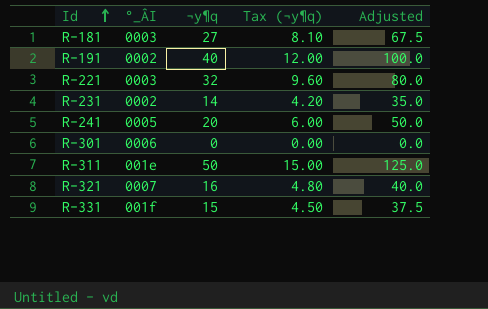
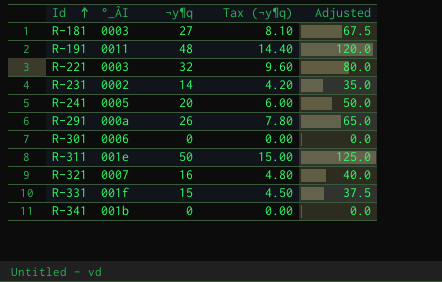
R-191 | °_ÂI: 0002 -> 0011
R-191 | ¬y¶q: 40 -> 48
R-191 | Tax (¬y¶q): 12.00 -> 14.40
R-191 | Adjusted: 100.0 -> 120.0
row R-291: none -> 000a | 26 | 7.80 | 65.0
row R-341: none -> 001b | 0 | 0.00 | 0.0

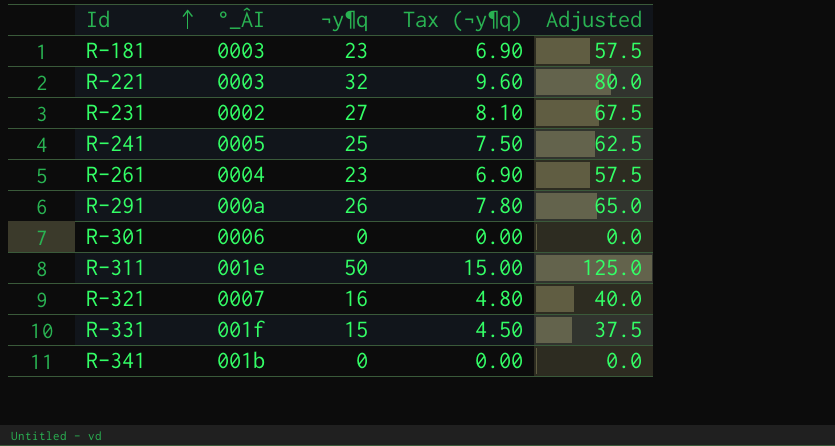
row R-191: 0011 | 48 | 14.40 | 120.0 -> none
R-181 | ¬y¶q: 27 -> 23
R-181 | Tax (¬y¶q): 8.10 -> 6.90
R-181 | Adjusted: 67.5 -> 57.5
R-231 | ¬y¶q: 14 -> 27
R-231 | Tax (¬y¶q): 4.20 -> 8.10
R-231 | Adjusted: 35.0 -> 67.5
R-241 | ¬y¶q: 20 -> 25
R-241 | Tax (¬y¶q): 6.00 -> 7.50
R-241 | Adjusted: 50.0 -> 62.5
row R-261: none -> 0004 | 23 | 6.90 | 57.5

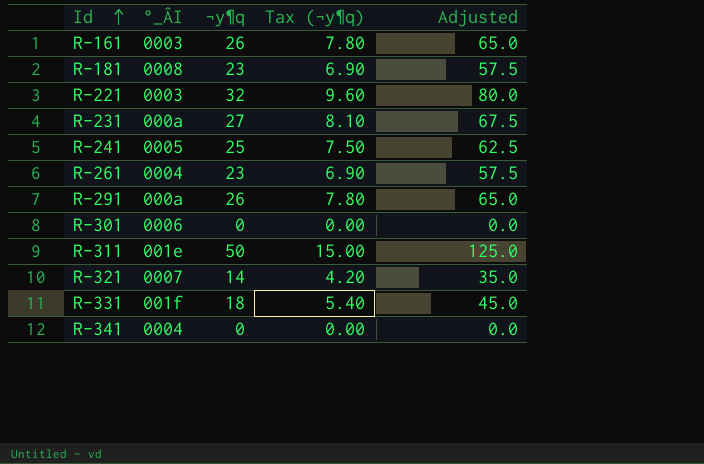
row R-161: none -> 0003 | 26 | 7.80 | 65.0
R-181 | °_ÂI: 0003 -> 0008
R-231 | °_ÂI: 0002 -> 000a
R-321 | ¬y¶q: 16 -> 14
R-321 | Tax (¬y¶q): 4.80 -> 4.20
R-321 | Adjusted: 40.0 -> 35.0
R-331 | ¬y¶q: 15 -> 18
R-331 | Tax (¬y¶q): 4.50 -> 5.40
R-331 | Adjusted: 37.5 -> 45.0
R-341 | °_ÂI: 001b -> 0004

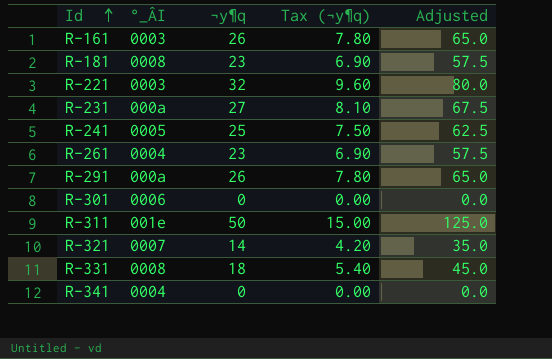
R-331 | °_ÂI: 001f -> 0008

